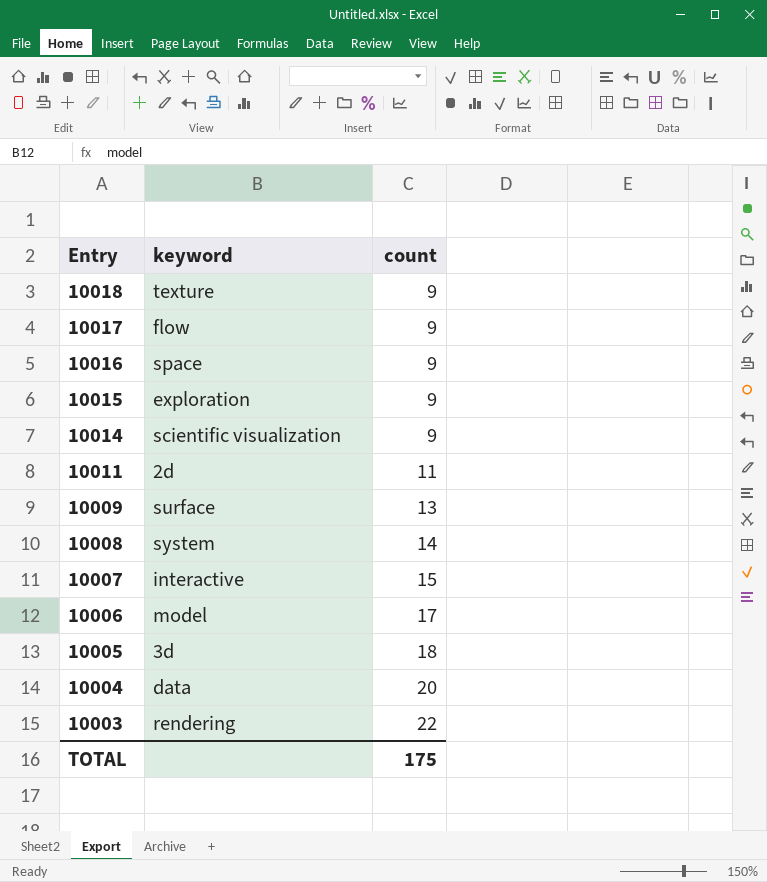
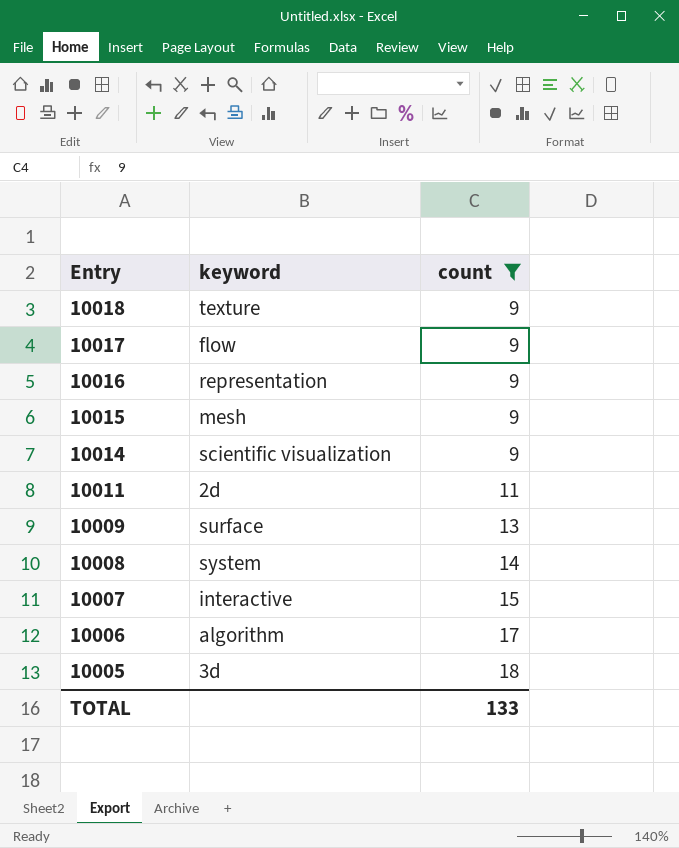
filter: none -> count <= 18
10016 | keyword: space -> representation
10015 | keyword: exploration -> mesh
10006 | keyword: model -> algorithm
TOTAL | count: 175 -> 133

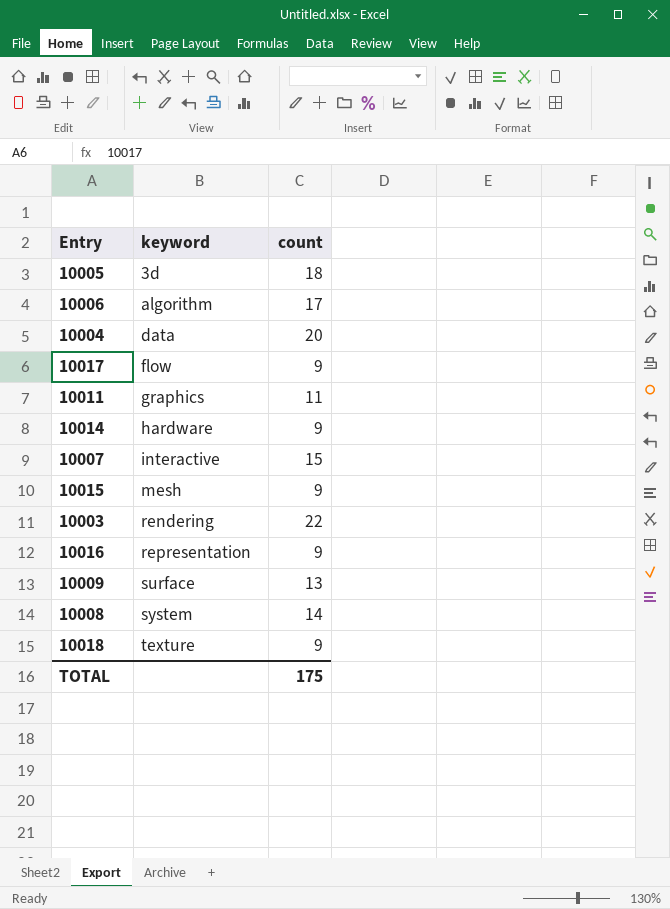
filter: count <= 18 -> none
row order: Entry descending -> keyword ascending
10011 | keyword: 2d -> graphics
10014 | keyword: scientific visualization -> hardware
TOTAL | count: 133 -> 175

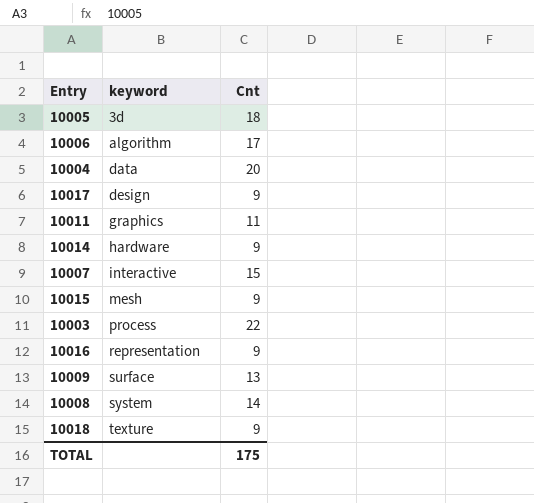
column name: count -> Cnt
10017 | keyword: flow -> design
10003 | keyword: rendering -> process

